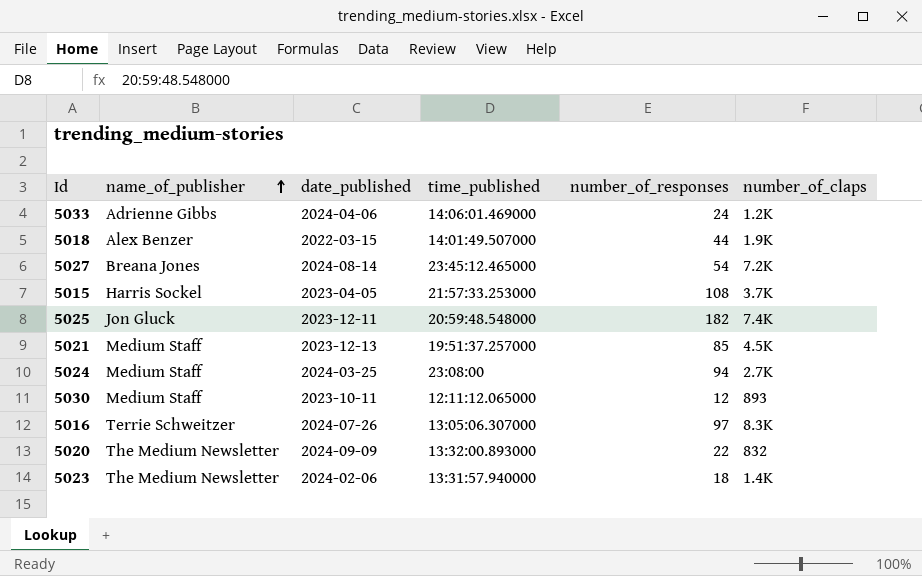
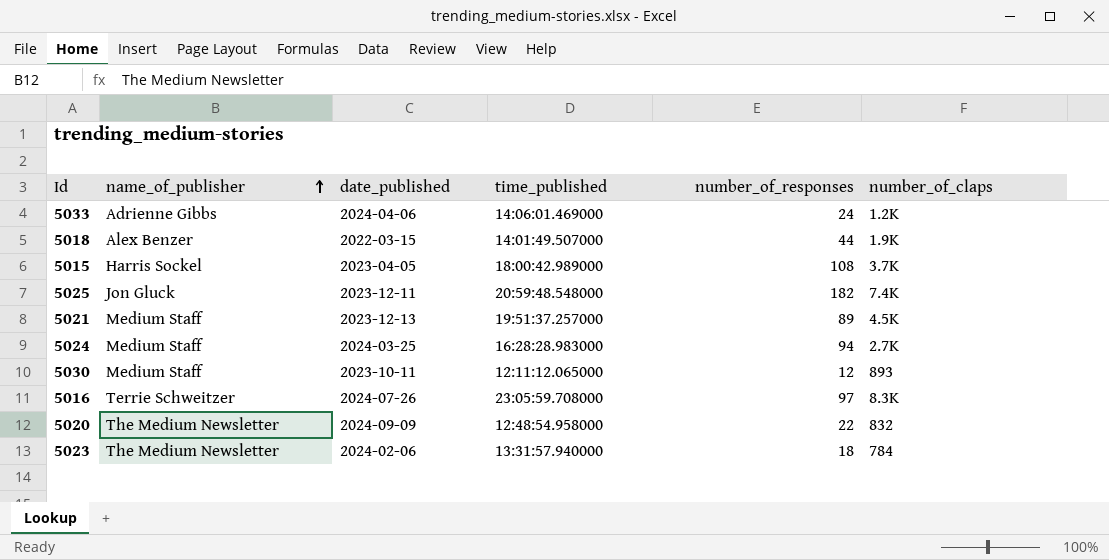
row 5027: Breana Jones | 2024-08-14 | 23:45:12.465000 | 54 | 7.2K -> none
5015 | time_published: 21:57:33.253000 -> 18:00:42.989000
5021 | number_of_responses: 85 -> 89
5024 | time_published: 23:08:00 -> 16:28:28.983000
5016 | time_published: 13:05:06.307000 -> 23:05:59.708000
5020 | time_published: 13:32:00.893000 -> 12:48:54.958000
5023 | number_of_claps: 1.4K -> 784

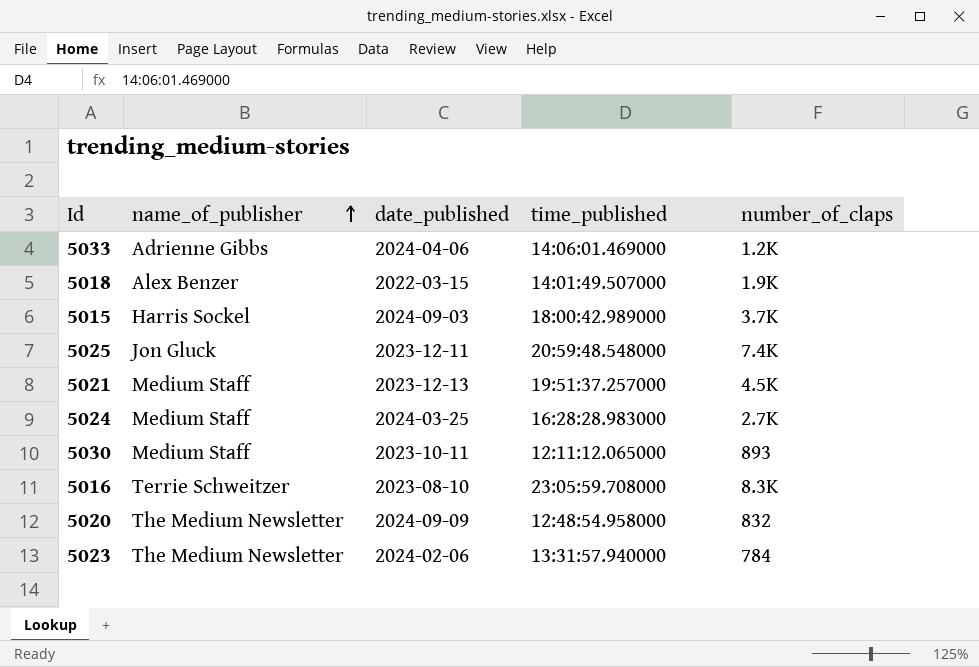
column number_of_responses | position: 5 -> none
5015 | date_published: 2023-04-05 -> 2024-09-03
5016 | date_published: 2024-07-26 -> 2023-08-10

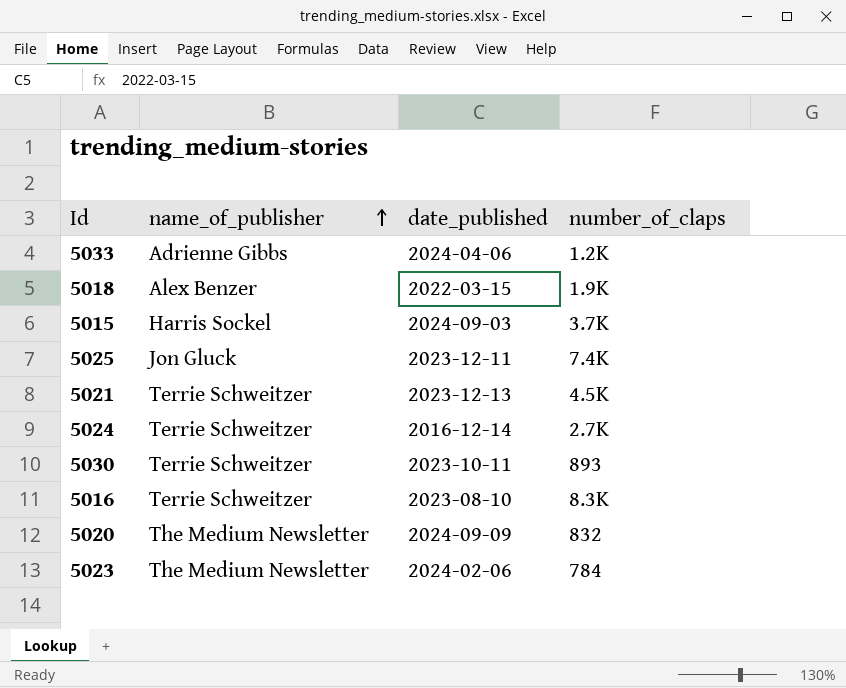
column time_published | position: 4 -> none
5021 | name_of_publisher: Medium Staff -> Terrie Schweitzer
5024 | name_of_publisher: Medium Staff -> Terrie Schweitzer
5024 | date_published: 2024-03-25 -> 2016-12-14
5030 | name_of_publisher: Medium Staff -> Terrie Schweitzer

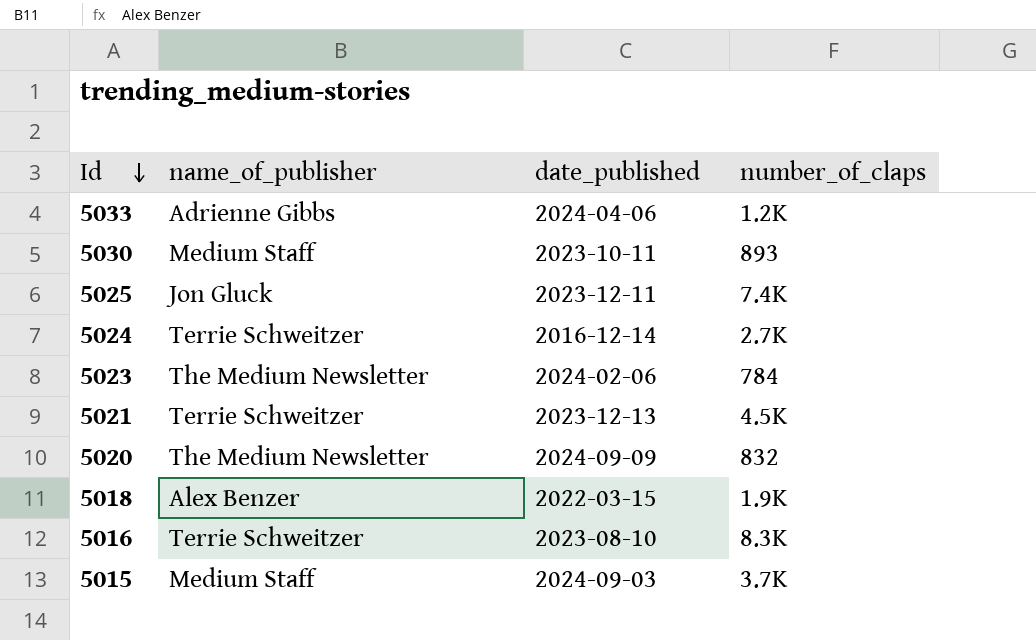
row order: name_of_publisher ascending -> Id descending
5030 | name_of_publisher: Terrie Schweitzer -> Medium Staff
5015 | name_of_publisher: Harris Sockel -> Medium Staff

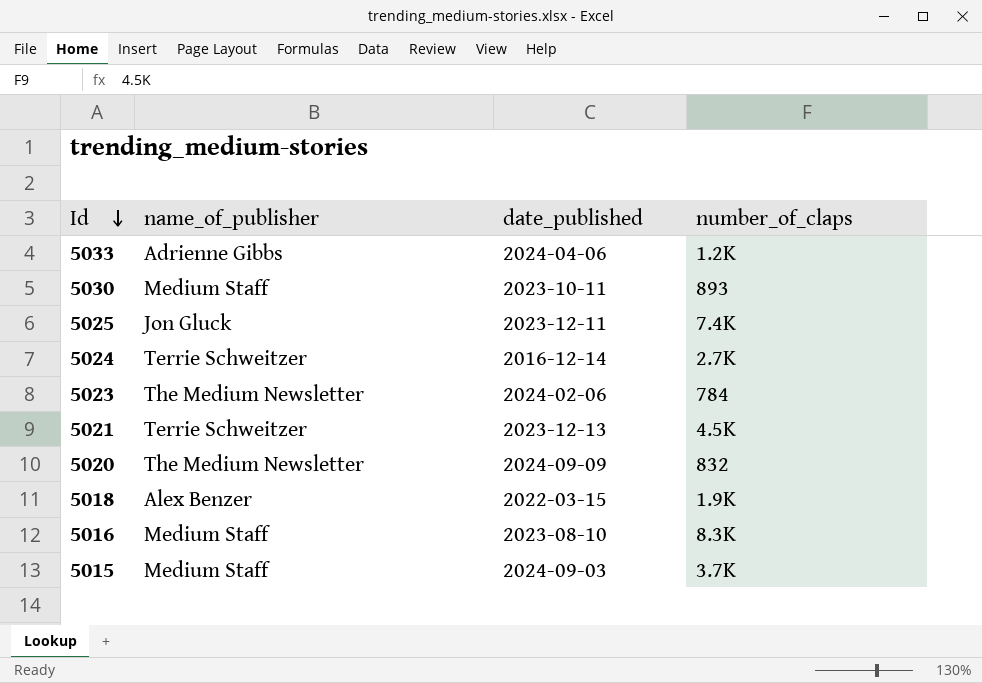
5016 | name_of_publisher: Terrie Schweitzer -> Medium Staff

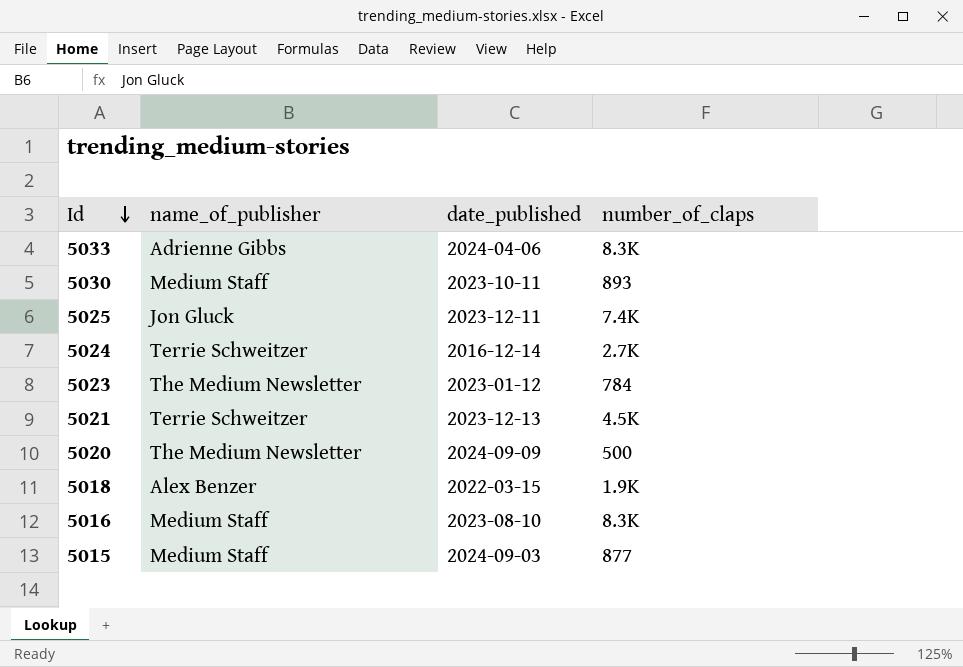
5033 | number_of_claps: 1.2K -> 8.3K
5023 | date_published: 2024-02-06 -> 2023-01-12
5020 | number_of_claps: 832 -> 500
5015 | number_of_claps: 3.7K -> 877

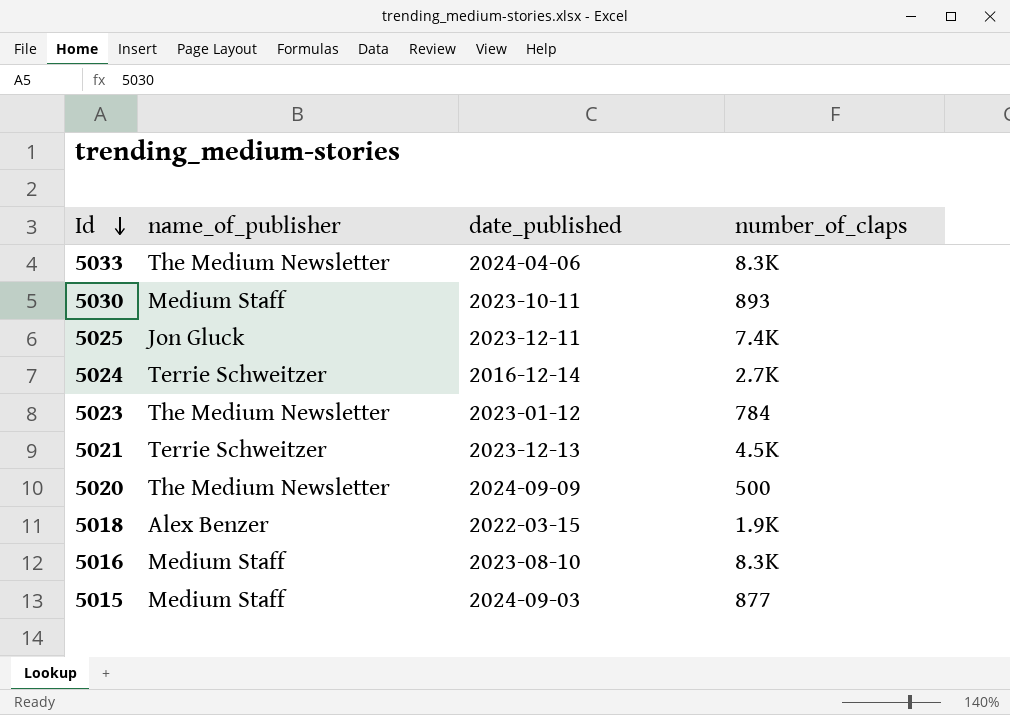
5033 | name_of_publisher: Adrienne Gibbs -> The Medium Newsletter

